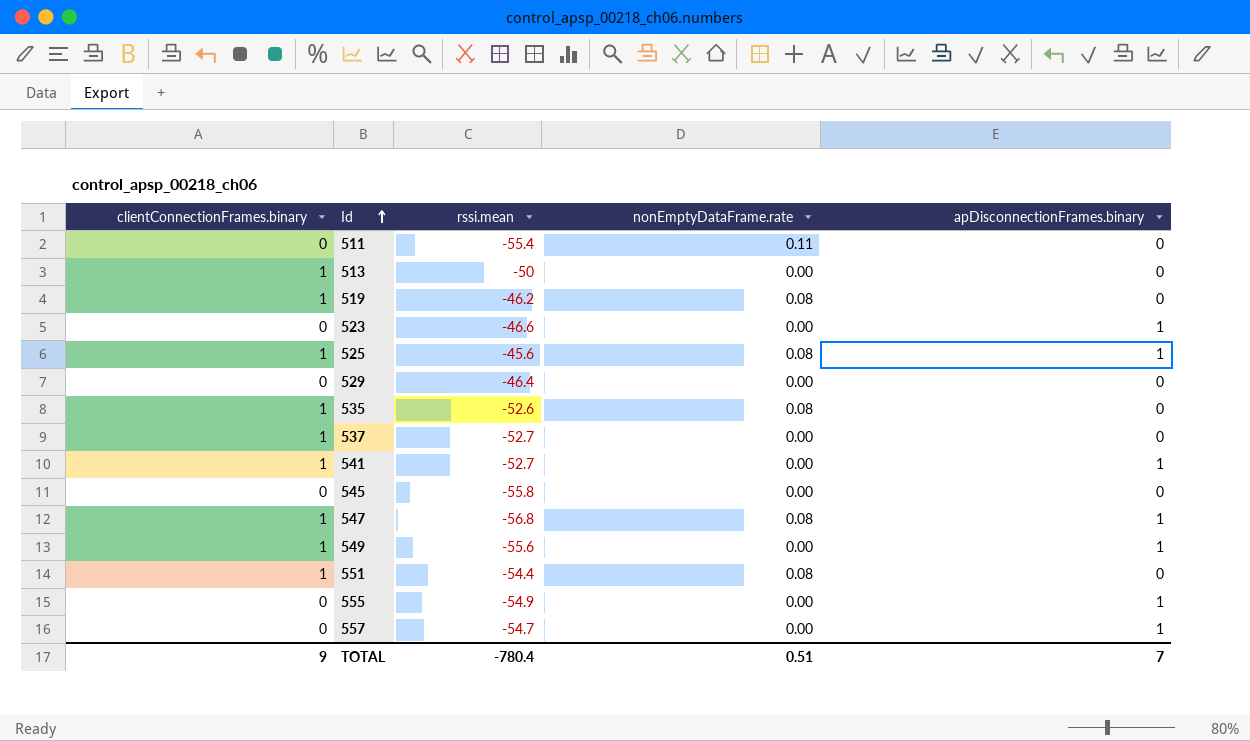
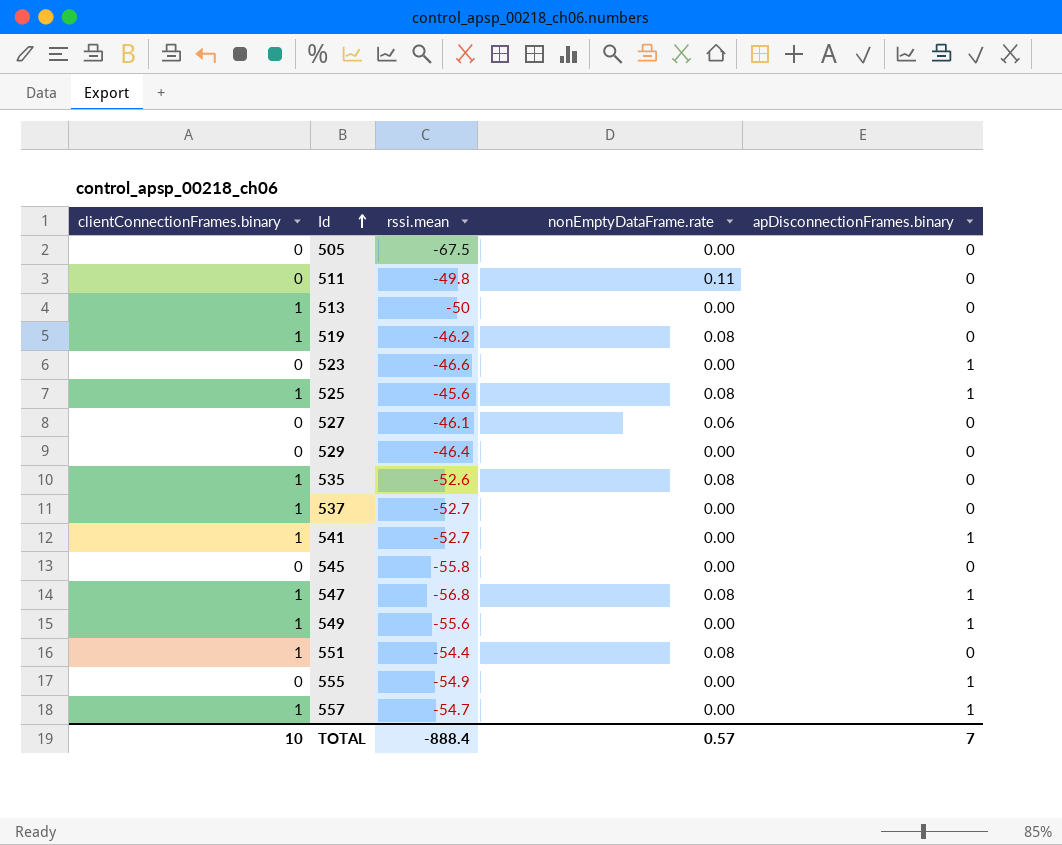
row 505: none -> 0 | -67.5 | 0.00 | 0
511 | rssi.mean: -55.4 -> -49.8
row 527: none -> 0 | -46.1 | 0.06 | 0
557 | clientConnectionFrames.binary: 0 -> 1
TOTAL | clientConnectionFrames.binary: 9 -> 10
TOTAL | rssi.mean: -780.4 -> -888.4
TOTAL | nonEmptyDataFrame.rate: 0.51 -> 0.57

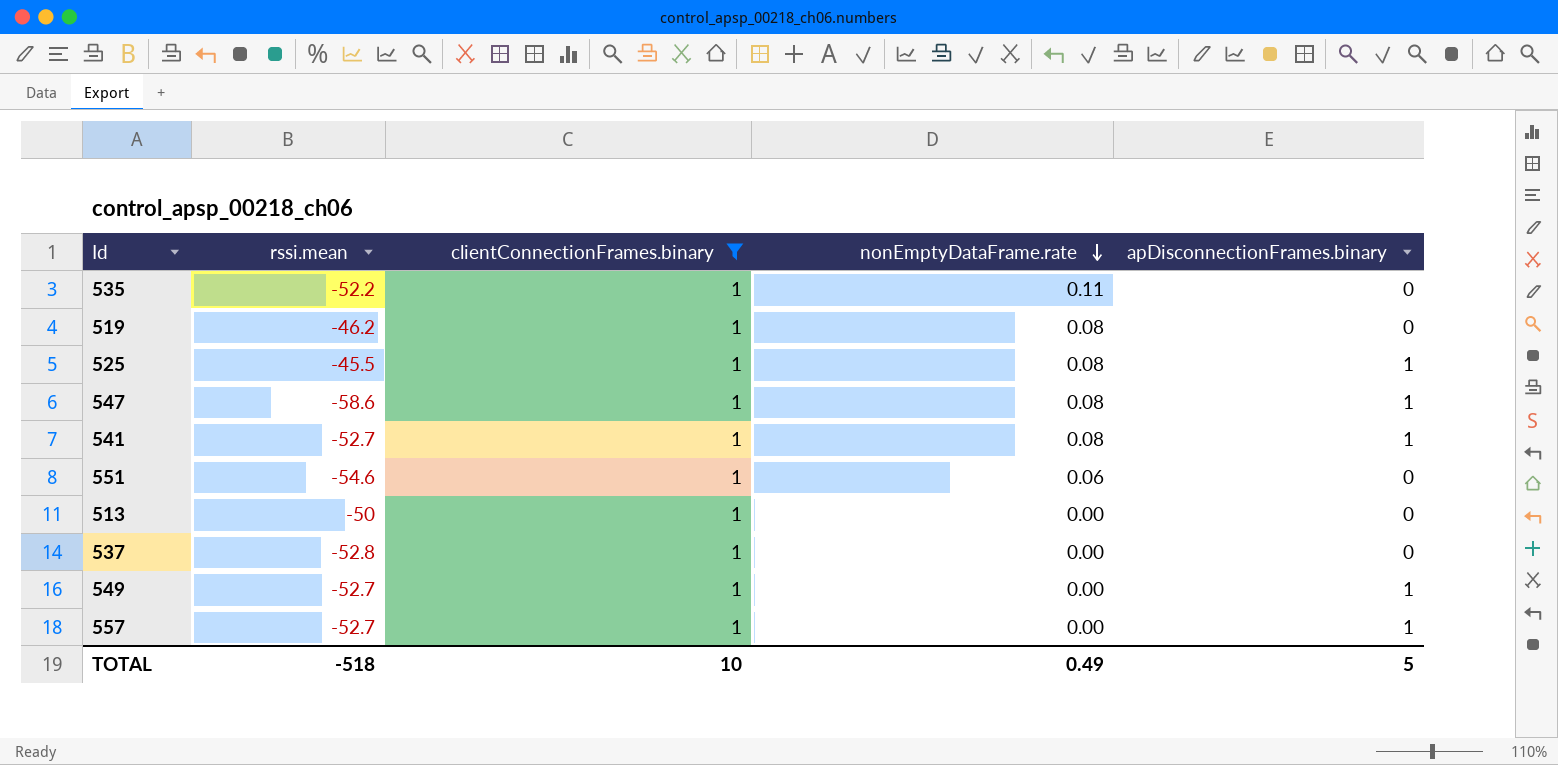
filter: none -> clientConnectionFrames.binary = 1
row order: Id ascending -> nonEmptyDataFrame.rate descending
column clientConnectionFrames.binary | position: 1 -> 3
535 | rssi.mean: -52.6 -> -52.2
535 | nonEmptyDataFrame.rate: 0.08 -> 0.11
525 | rssi.mean: -45.6 -> -45.5
547 | rssi.mean: -56.8 -> -58.6
541 | nonEmptyDataFrame.rate: 0.00 -> 0.08
551 | rssi.mean: -54.4 -> -54.6
551 | nonEmptyDataFrame.rate: 0.08 -> 0.06
537 | rssi.mean: -52.7 -> -52.8
549 | rssi.mean: -55.6 -> -52.7
557 | rssi.mean: -54.7 -> -52.7
TOTAL | rssi.mean: -888.4 -> -518
TOTAL | nonEmptyDataFrame.rate: 0.57 -> 0.49
TOTAL | apDisconnectionFrames.binary: 7 -> 5

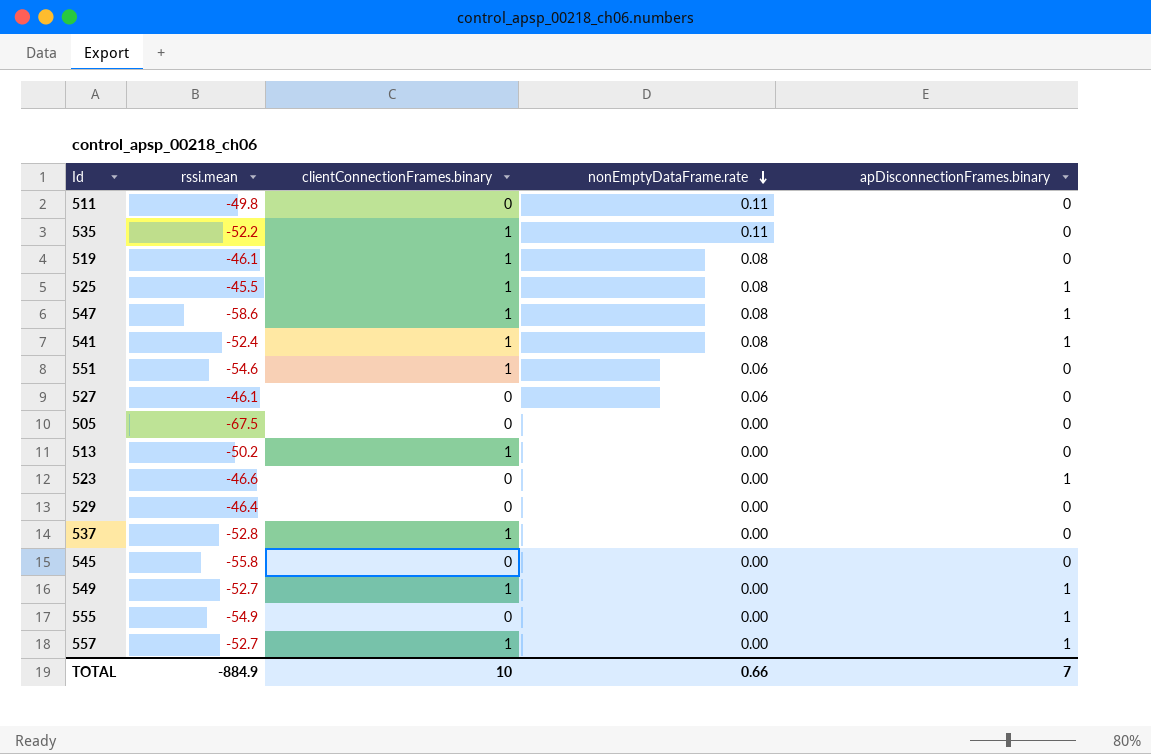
filter: clientConnectionFrames.binary = 1 -> none
519 | rssi.mean: -46.2 -> -46.1
541 | rssi.mean: -52.7 -> -52.4
513 | rssi.mean: -50 -> -50.2
TOTAL | rssi.mean: -518 -> -884.9
TOTAL | nonEmptyDataFrame.rate: 0.49 -> 0.66
TOTAL | apDisconnectionFrames.binary: 5 -> 7

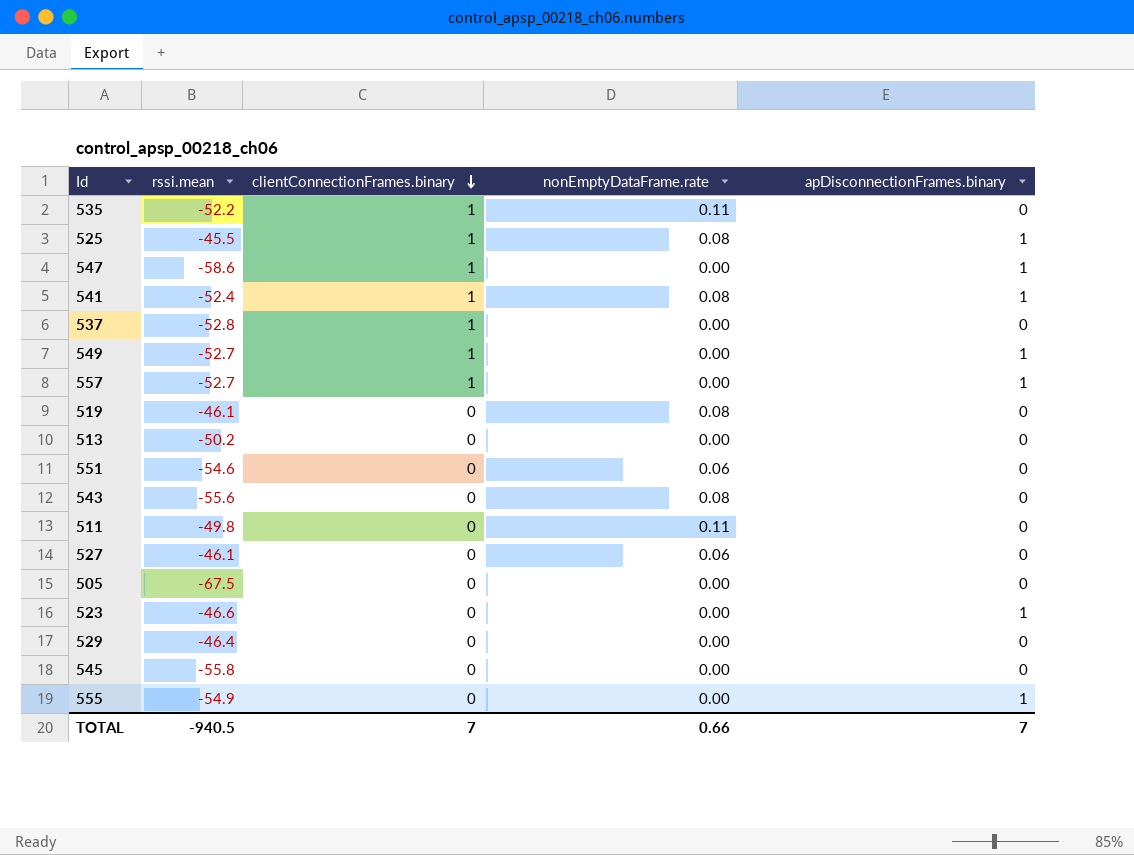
row order: nonEmptyDataFrame.rate descending -> clientConnectionFrames.binary descending
547 | nonEmptyDataFrame.rate: 0.08 -> 0.00
519 | clientConnectionFrames.binary: 1 -> 0
513 | clientConnectionFrames.binary: 1 -> 0
551 | clientConnectionFrames.binary: 1 -> 0
row 543: none -> -55.6 | 0 | 0.08 | 0
TOTAL | rssi.mean: -884.9 -> -940.5
TOTAL | clientConnectionFrames.binary: 10 -> 7

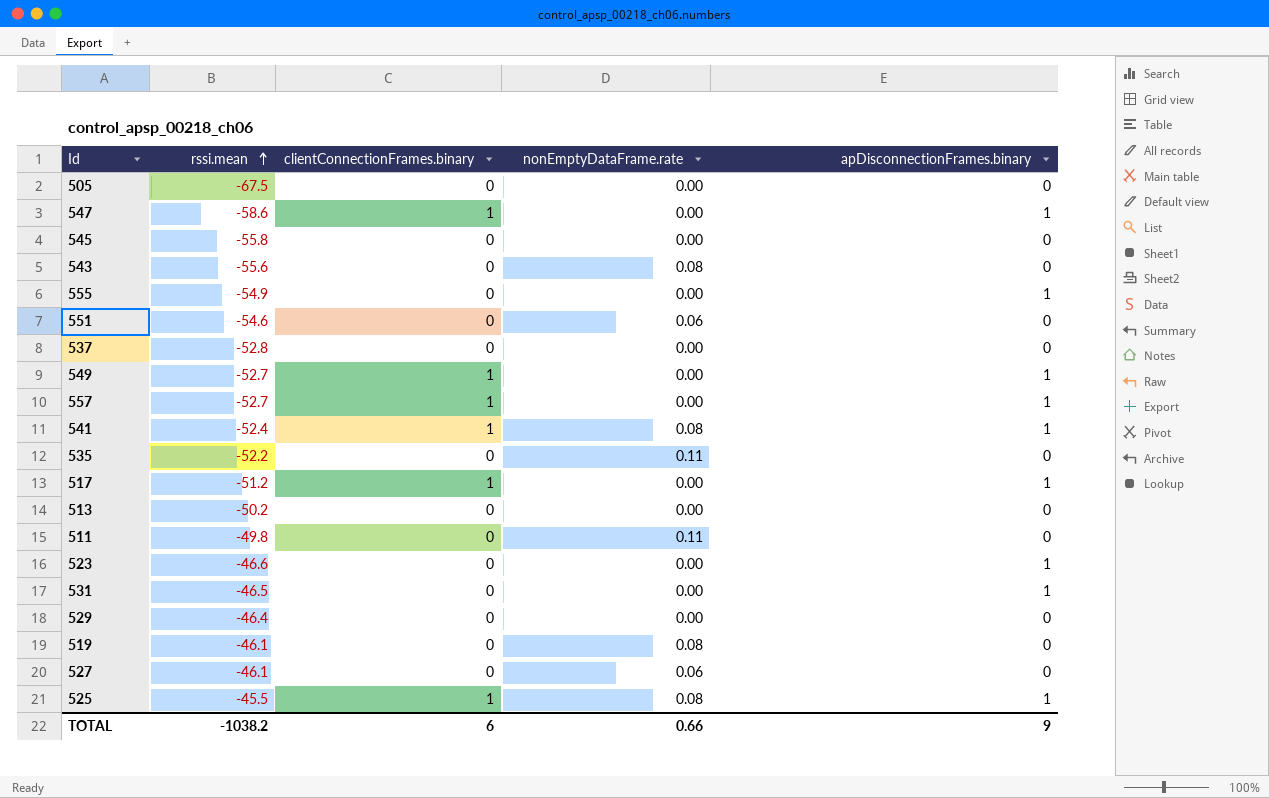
row order: clientConnectionFrames.binary descending -> rssi.mean ascending
537 | clientConnectionFrames.binary: 1 -> 0
535 | clientConnectionFrames.binary: 1 -> 0
row 517: none -> -51.2 | 1 | 0.00 | 1
row 531: none -> -46.5 | 0 | 0.00 | 1
TOTAL | rssi.mean: -940.5 -> -1038.2
TOTAL | clientConnectionFrames.binary: 7 -> 6
TOTAL | apDisconnectionFrames.binary: 7 -> 9

